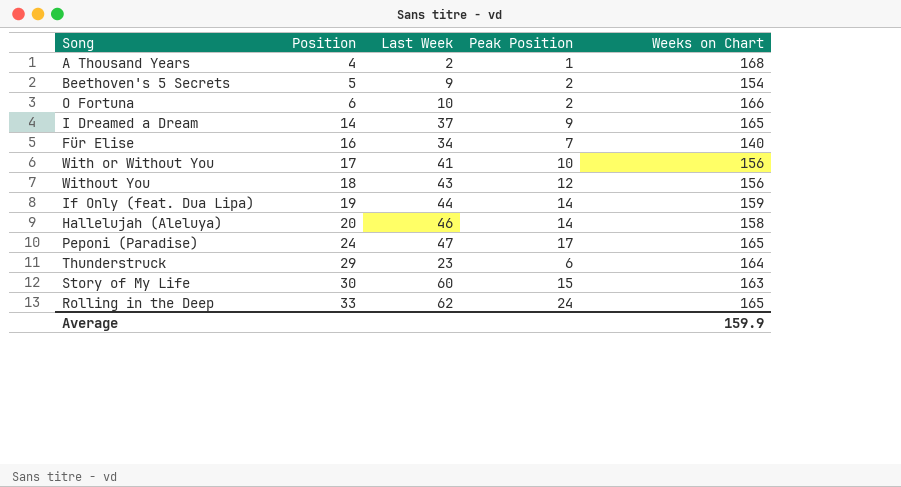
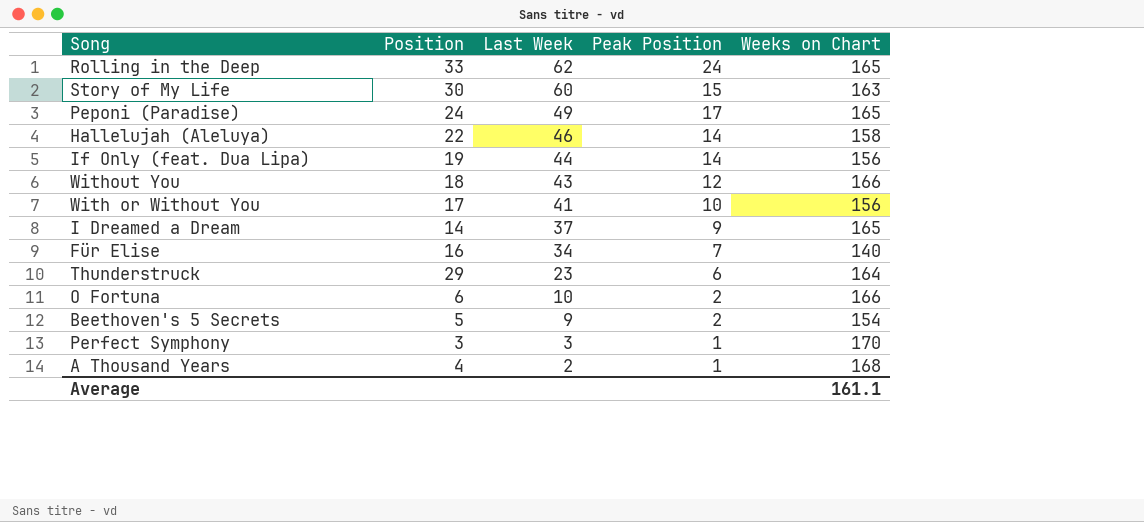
row order: Position ascending -> Last Week descending
Peponi (Paradise) | Last Week: 47 -> 49
Hallelujah (Aleluya) | Position: 20 -> 22
If Only (feat. Dua Lipa) | Weeks on Chart: 159 -> 156
Without You | Weeks on Chart: 156 -> 166
row Perfect Symphony: none -> 3 | 3 | 1 | 170
Average | Weeks on Chart: 159.9 -> 161.1

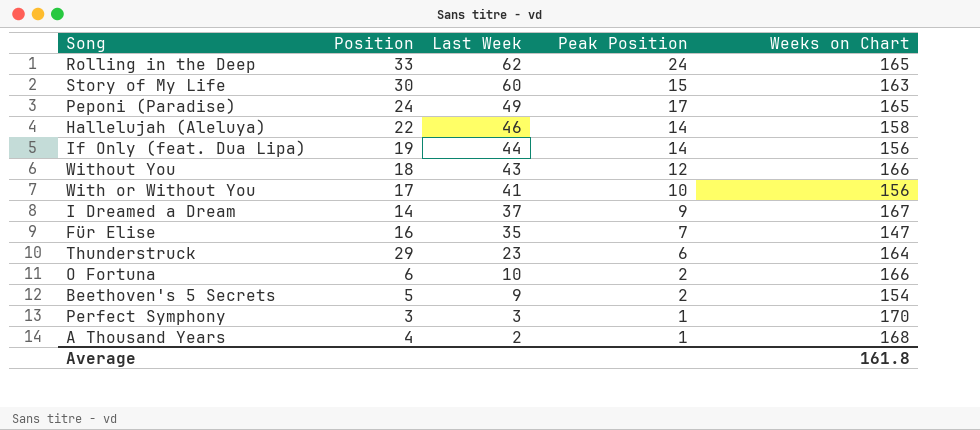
I Dreamed a Dream | Weeks on Chart: 165 -> 167
Für Elise | Last Week: 34 -> 35
Für Elise | Weeks on Chart: 140 -> 147
Average | Weeks on Chart: 161.1 -> 161.8

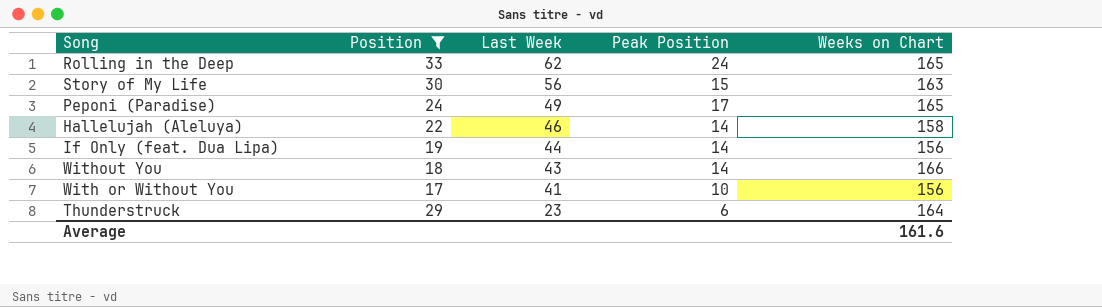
filter: none -> Position >= 17
Story of My Life | Last Week: 60 -> 56
Without You | Peak Position: 12 -> 14
Average | Weeks on Chart: 161.8 -> 161.6

